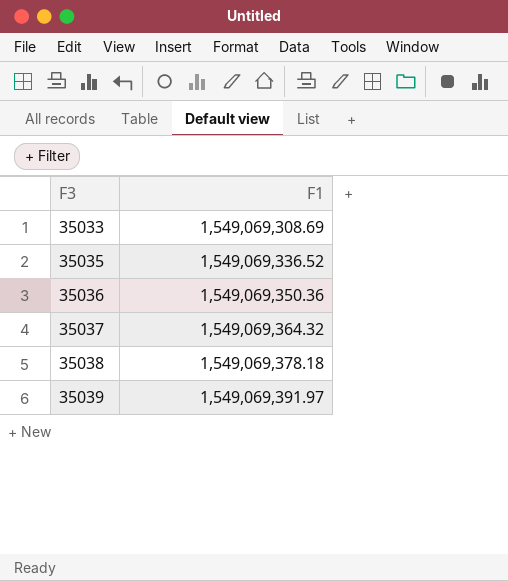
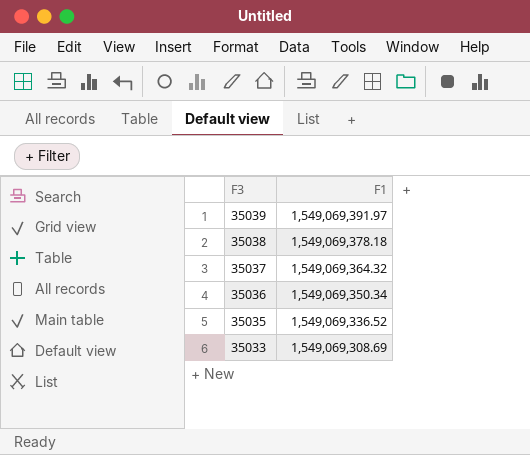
row order: F3 ascending -> F3 descending
35036 | F1: 1,549,069,350.36 -> 1,549,069,350.34

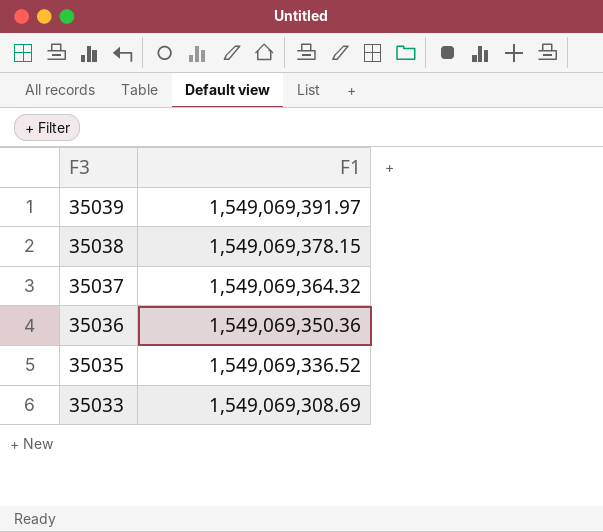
35038 | F1: 1,549,069,378.18 -> 1,549,069,378.15
35036 | F1: 1,549,069,350.34 -> 1,549,069,350.36

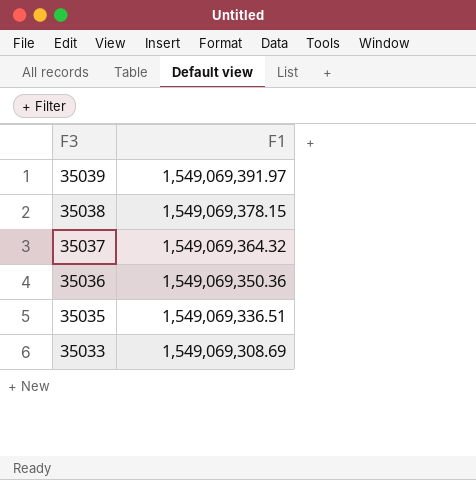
35035 | F1: 1,549,069,336.52 -> 1,549,069,336.51

